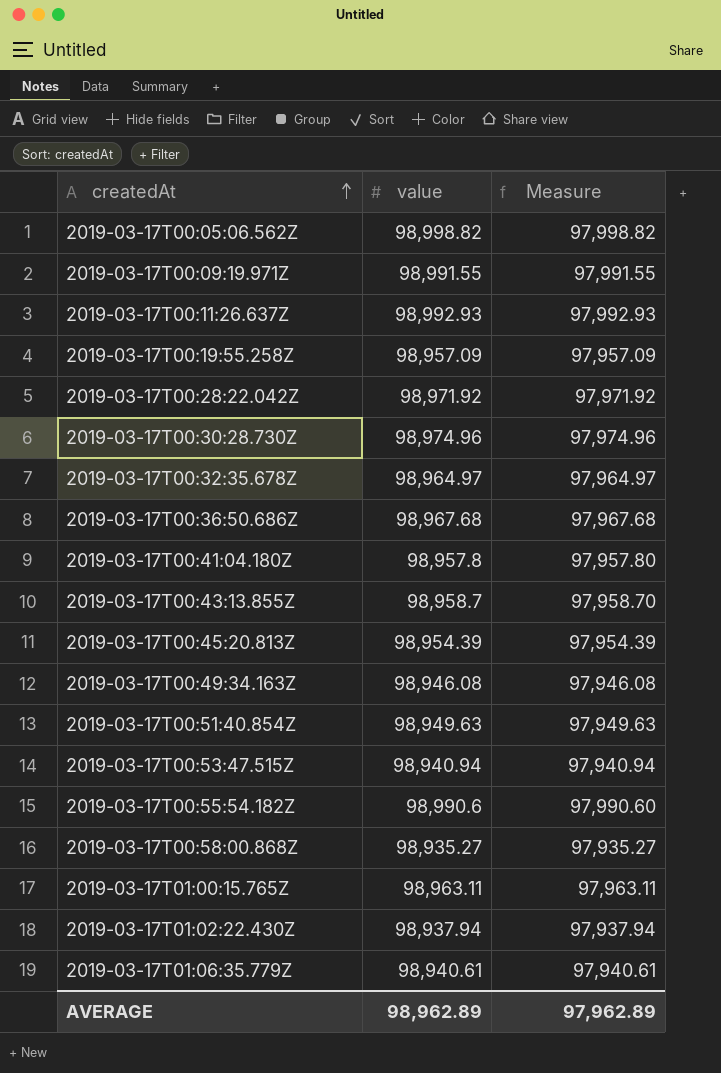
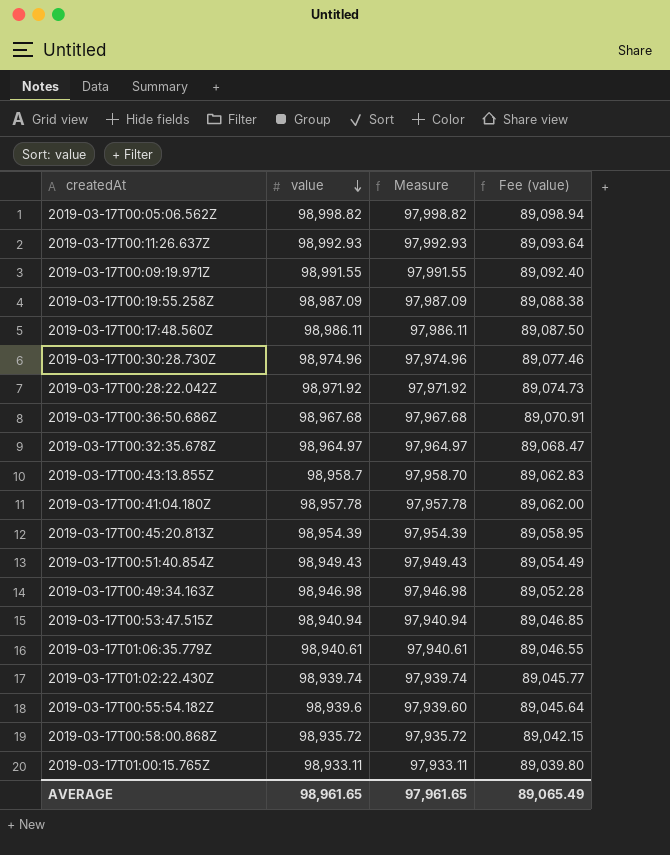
row order: createdAt ascending -> value descending
column Fee (value) | formula: none -> [value] * 0.9
2019-03-17T00:19:55.258Z | value: 98,957.09 -> 98,987.09
2019-03-17T00:19:55.258Z | Measure: 97,957.09 -> 97,987.09
row 2019-03-17T00:17:48.560Z: none -> 98,986.11 | 97,986.11 | 89,087.50
2019-03-17T00:41:04.180Z | value: 98,957.8 -> 98,957.78
2019-03-17T00:41:04.180Z | Measure: 97,957.80 -> 97,957.78
2019-03-17T00:51:40.854Z | value: 98,949.63 -> 98,949.43
2019-03-17T00:51:40.854Z | Measure: 97,949.63 -> 97,949.43
2019-03-17T00:49:34.163Z | value: 98,946.08 -> 98,946.98
2019-03-17T00:49:34.163Z | Measure: 97,946.08 -> 97,946.98
2019-03-17T01:02:22.430Z | value: 98,937.94 -> 98,939.74
2019-03-17T01:02:22.430Z | Measure: 97,937.94 -> 97,939.74
2019-03-17T00:55:54.182Z | value: 98,990.6 -> 98,939.6
2019-03-17T00:55:54.182Z | Measure: 97,990.60 -> 97,939.60
2019-03-17T00:58:00.868Z | value: 98,935.27 -> 98,935.72
2019-03-17T00:58:00.868Z | Measure: 97,935.27 -> 97,935.72
2019-03-17T01:00:15.765Z | value: 98,963.11 -> 98,933.11
2019-03-17T01:00:15.765Z | Measure: 97,963.11 -> 97,933.11
AVERAGE | value: 98,962.89 -> 98,961.65
AVERAGE | Measure: 97,962.89 -> 97,961.65

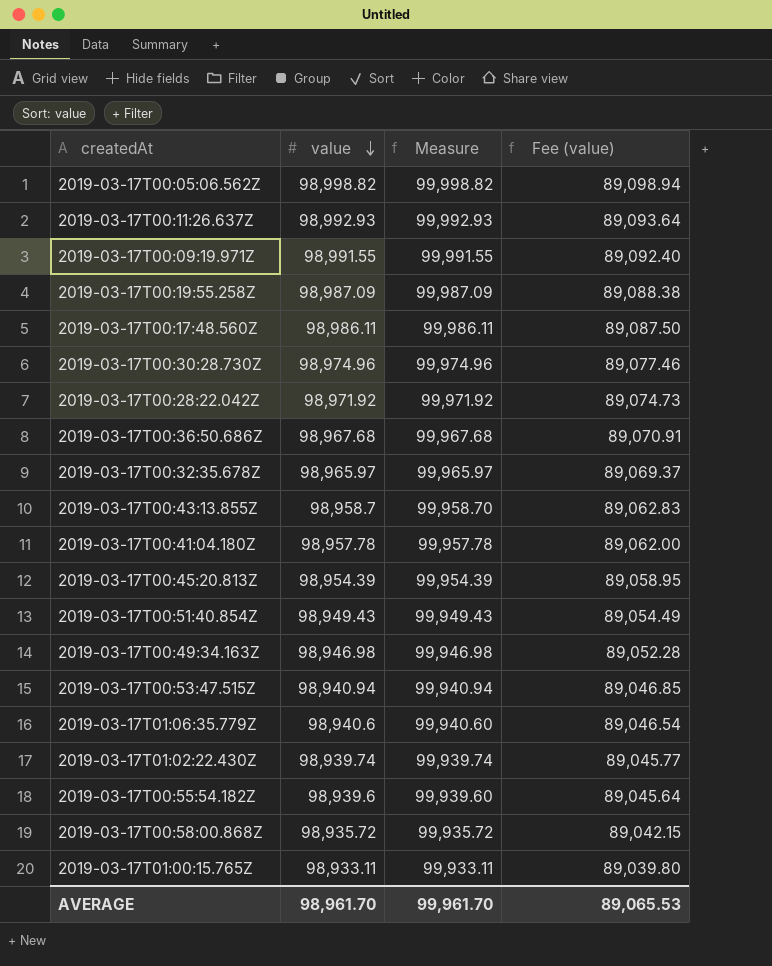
column Measure | formula: [value] - 1000 -> [value] + 1000
2019-03-17T00:32:35.678Z | value: 98,964.97 -> 98,965.97
2019-03-17T00:32:35.678Z | Fee (value): 89,068.47 -> 89,069.37
2019-03-17T01:06:35.779Z | value: 98,940.61 -> 98,940.6
2019-03-17T01:06:35.779Z | Fee (value): 89,046.55 -> 89,046.54
AVERAGE | value: 98,961.65 -> 98,961.70
AVERAGE | Measure: 97,961.65 -> 99,961.70
AVERAGE | Fee (value): 89,065.49 -> 89,065.53

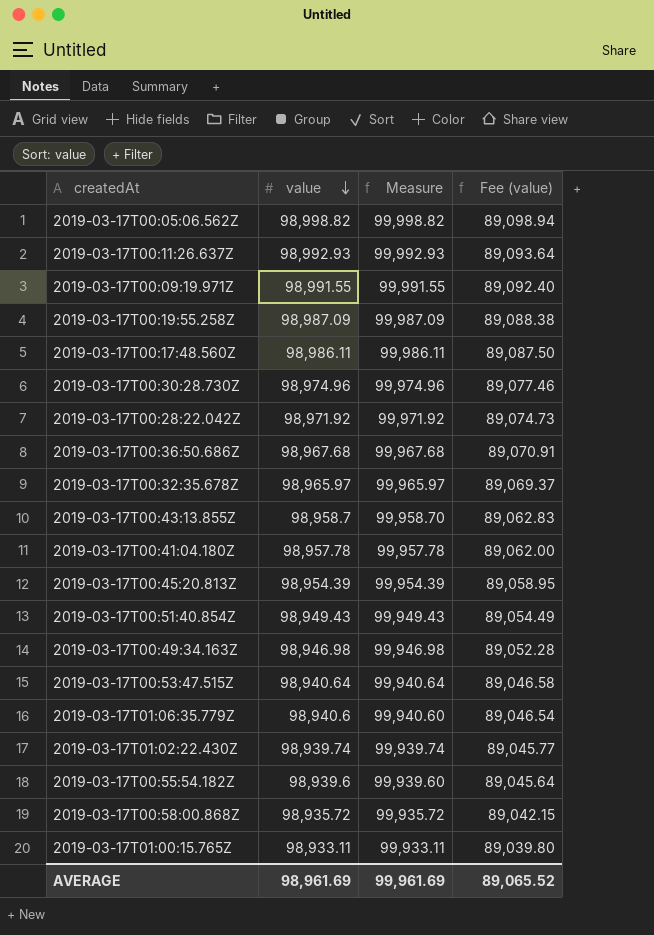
2019-03-17T00:53:47.515Z | value: 98,940.94 -> 98,940.64
2019-03-17T00:53:47.515Z | Measure: 99,940.94 -> 99,940.64
2019-03-17T00:53:47.515Z | Fee (value): 89,046.85 -> 89,046.58
AVERAGE | value: 98,961.70 -> 98,961.69
AVERAGE | Measure: 99,961.70 -> 99,961.69
AVERAGE | Fee (value): 89,065.53 -> 89,065.52

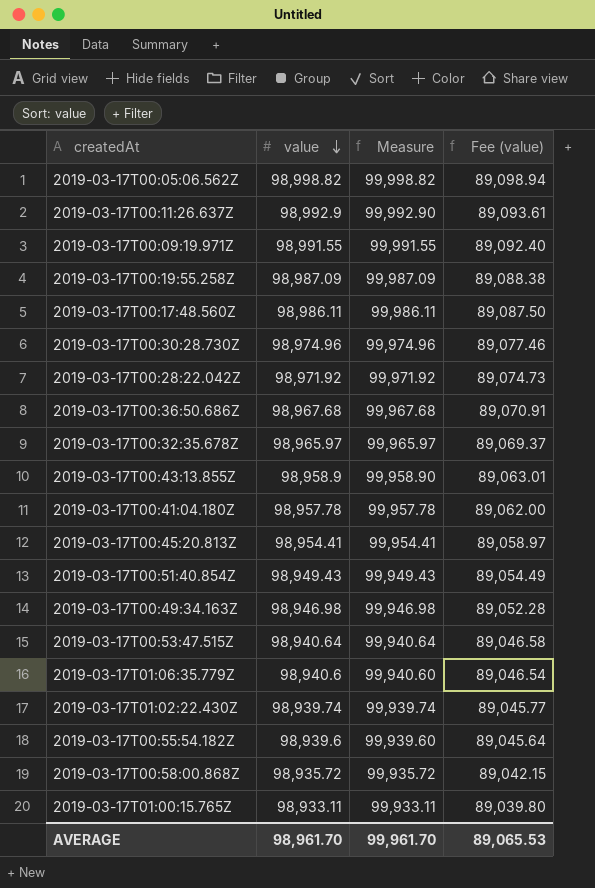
2019-03-17T00:11:26.637Z | value: 98,992.93 -> 98,992.9
2019-03-17T00:11:26.637Z | Measure: 99,992.93 -> 99,992.90
2019-03-17T00:11:26.637Z | Fee (value): 89,093.64 -> 89,093.61
2019-03-17T00:43:13.855Z | value: 98,958.7 -> 98,958.9
2019-03-17T00:43:13.855Z | Measure: 99,958.70 -> 99,958.90
2019-03-17T00:43:13.855Z | Fee (value): 89,062.83 -> 89,063.01
2019-03-17T00:45:20.813Z | value: 98,954.39 -> 98,954.41
2019-03-17T00:45:20.813Z | Measure: 99,954.39 -> 99,954.41
2019-03-17T00:45:20.813Z | Fee (value): 89,058.95 -> 89,058.97
AVERAGE | value: 98,961.69 -> 98,961.70
AVERAGE | Measure: 99,961.69 -> 99,961.70
AVERAGE | Fee (value): 89,065.52 -> 89,065.53

